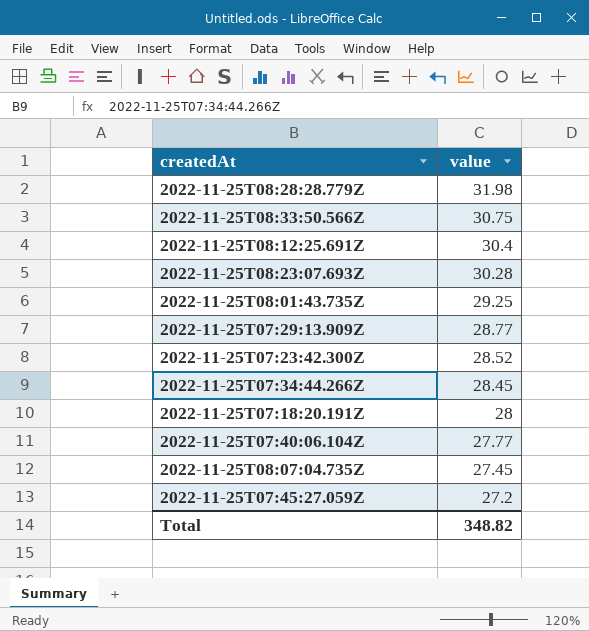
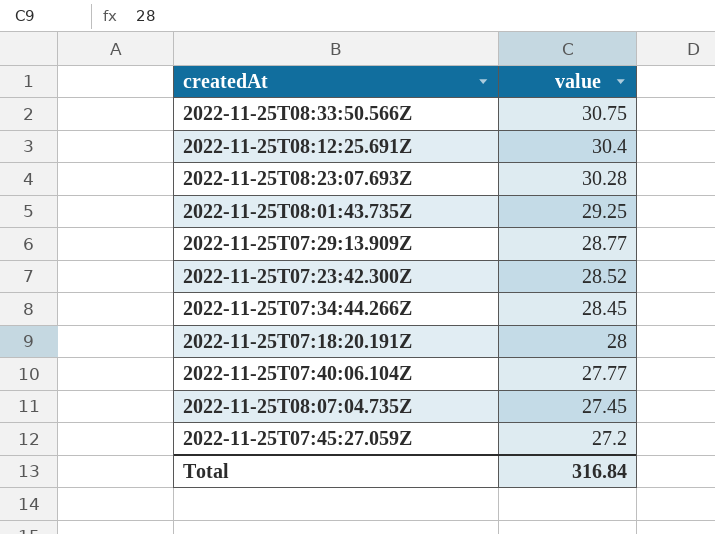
row 2022-11-25T08:28:28.779Z: 31.98 -> none
Total | value: 348.82 -> 316.84

